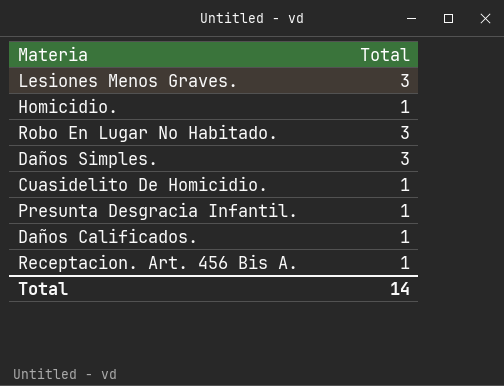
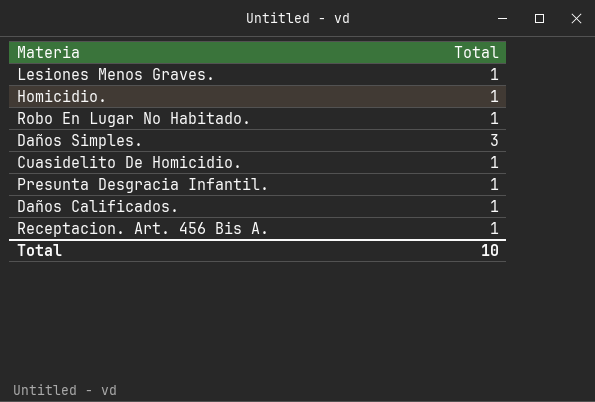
Lesiones Menos Graves. | Total: 3 -> 1
Robo En Lugar No Habitado. | Total: 3 -> 1
Total | Total: 14 -> 10

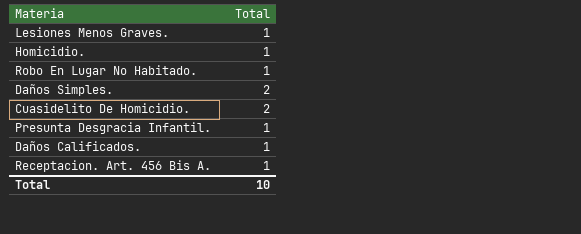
Daños Simples. | Total: 3 -> 2
Cuasidelito De Homicidio. | Total: 1 -> 2

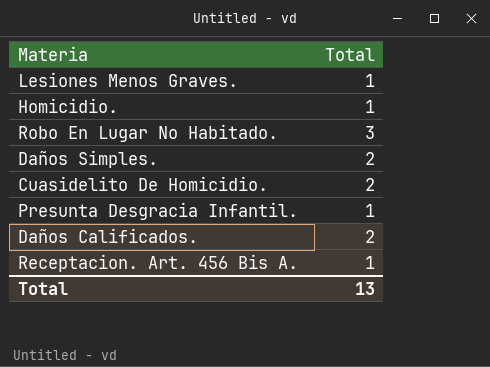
Robo En Lugar No Habitado. | Total: 1 -> 3
Daños Calificados. | Total: 1 -> 2
Total | Total: 10 -> 13

